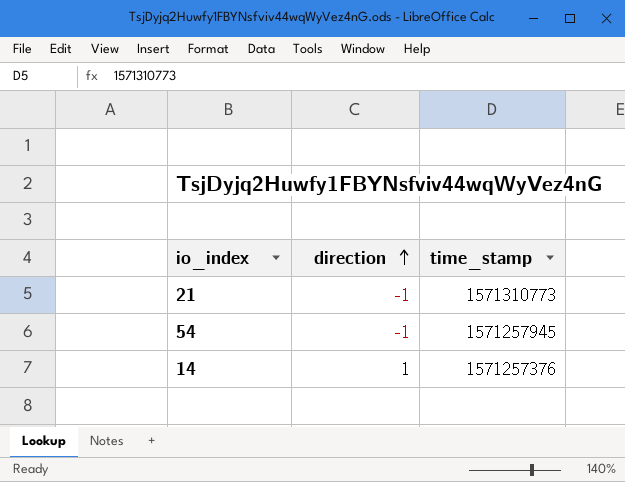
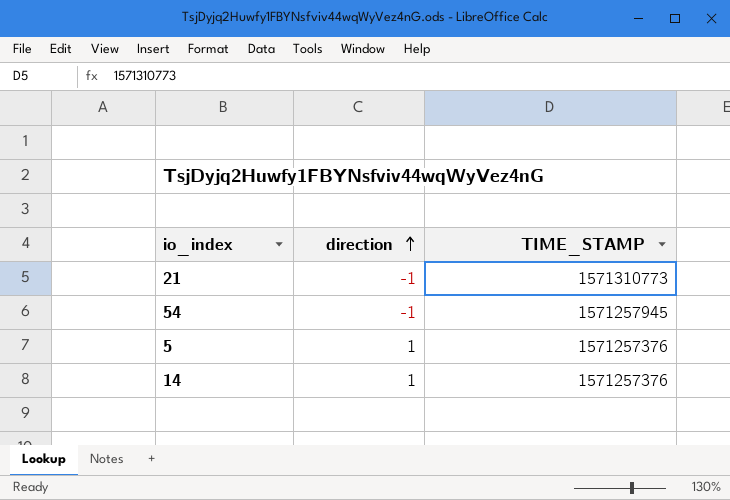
column name: time_stamp -> TIME_STAMP
row 5: none -> 1 | 1571257376

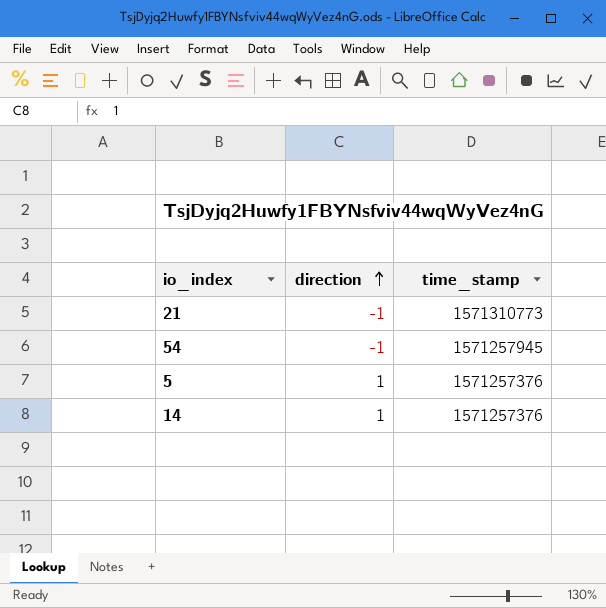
column name: TIME_STAMP -> time_stamp

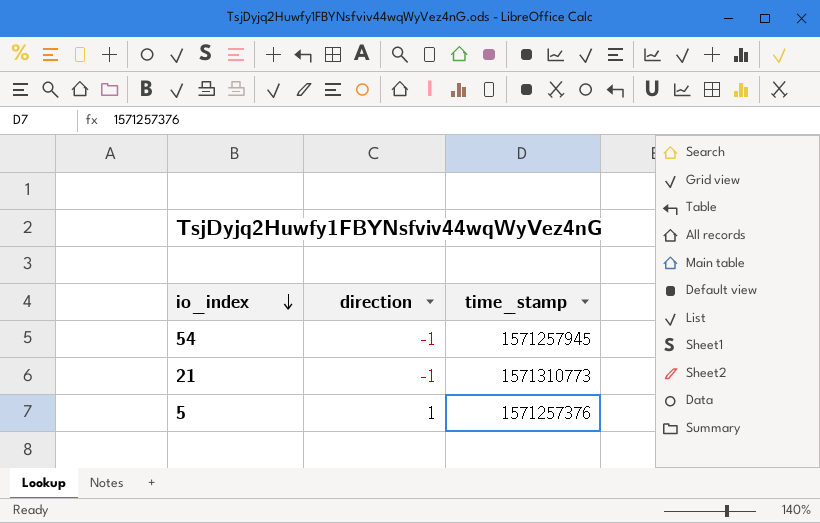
row order: direction ascending -> io_index descending
row 14: 1 | 1571257376 -> none

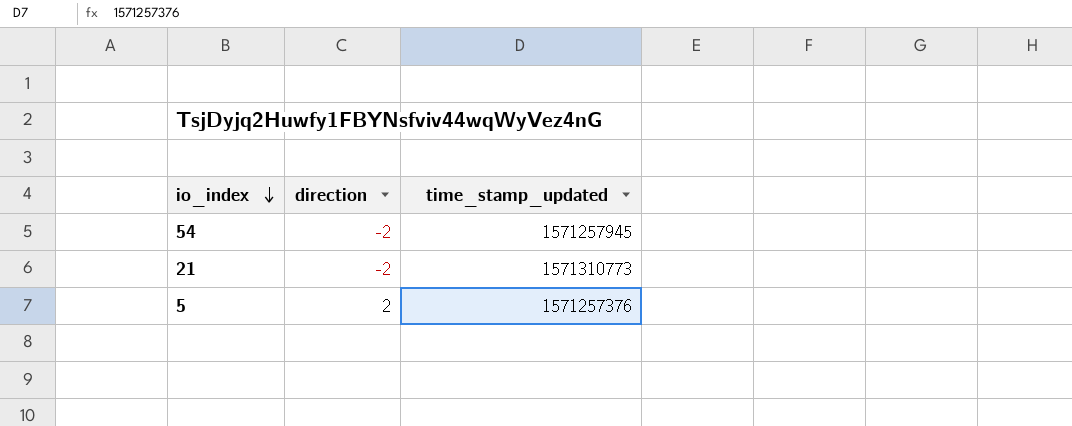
column name: time_stamp -> time_stamp_updated
54 | direction: -1 -> -2
21 | direction: -1 -> -2
5 | direction: 1 -> 2

